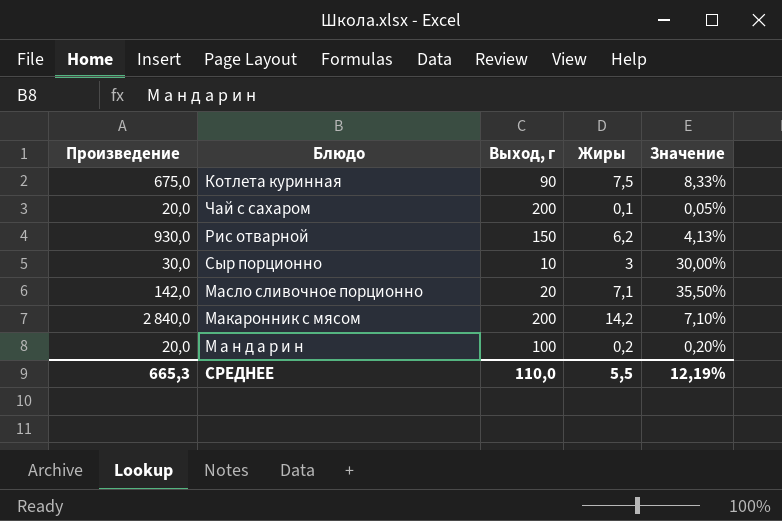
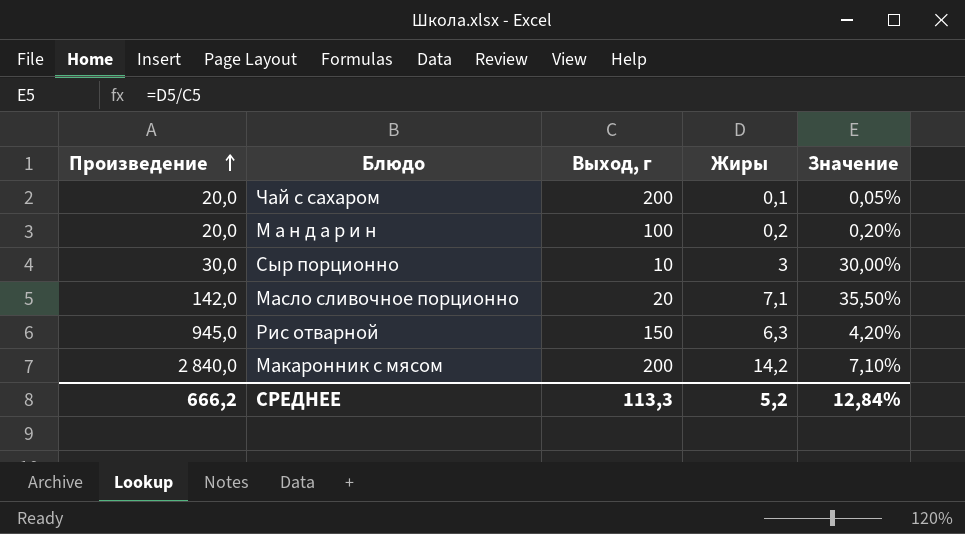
row order: none -> Произведение ascending
row Котлета куринная: 675,0 | 90 | 7,5 | 8,33% -> none
Рис отварной | Произведение: 930,0 -> 945,0
Рис отварной | Жиры: 6,2 -> 6,3
Рис отварной | Значение: 4,13% -> 4,20%
СРЕДНЕЕ | Произведение: 665,3 -> 666,2
СРЕДНЕЕ | Выход, г: 110,0 -> 113,3
СРЕДНЕЕ | Жиры: 5,5 -> 5,2
СРЕДНЕЕ | Значение: 12,19% -> 12,84%

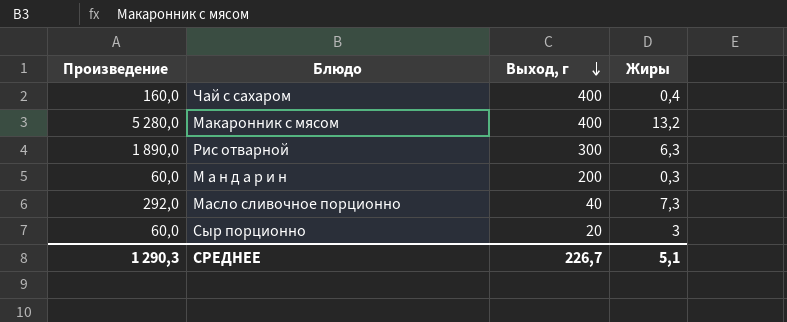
row order: Произведение ascending -> Выход, г descending
column Значение | formula: [Жиры] / [Выход, г] -> none
Чай с сахаром | Произведение: 20,0 -> 160,0
Чай с сахаром | Выход, г: 200 -> 400
Чай с сахаром | Жиры: 0,1 -> 0,4
Макаронник с мясом | Произведение: 2 840,0 -> 5 280,0
Макаронник с мясом | Выход, г: 200 -> 400
Макаронник с мясом | Жиры: 14,2 -> 13,2
Рис отварной | Произведение: 945,0 -> 1 890,0
Рис отварной | Выход, г: 150 -> 300
М а н д а р и н | Произведение: 20,0 -> 60,0
М а н д а р и н | Выход, г: 100 -> 200
М а н д а р и н | Жиры: 0,2 -> 0,3
Масло сливочное порционно | Произведение: 142,0 -> 292,0
Масло сливочное порционно | Выход, г: 20 -> 40
Масло сливочное порционно | Жиры: 7,1 -> 7,3
Сыр порционно | Произведение: 30,0 -> 60,0
Сыр порционно | Выход, г: 10 -> 20
СРЕДНЕЕ | Произведение: 666,2 -> 1 290,3
СРЕДНЕЕ | Выход, г: 113,3 -> 226,7
СРЕДНЕЕ | Жиры: 5,2 -> 5,1

